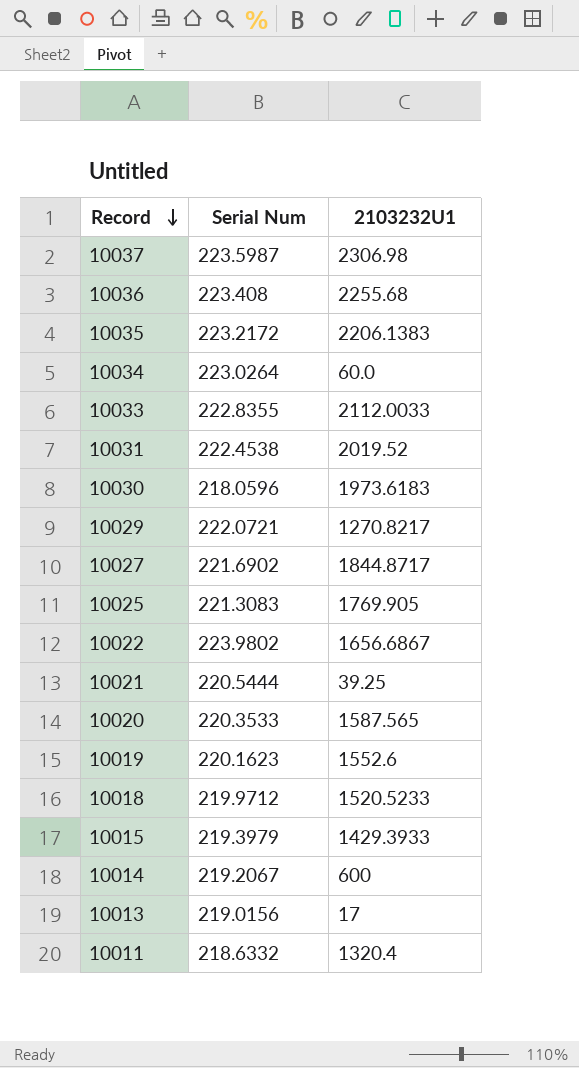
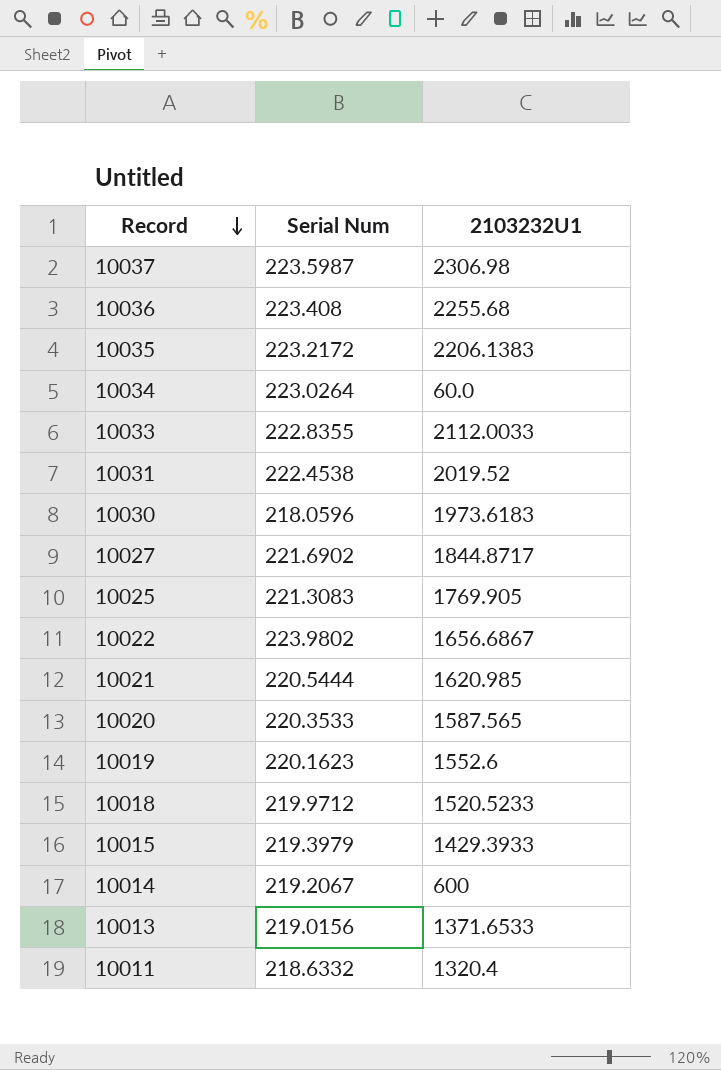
row 10029: 222.0721 | 1270.8217 -> none
10021 | 2103232U1: 39.25 -> 1620.985
10013 | 2103232U1: 17 -> 1371.6533

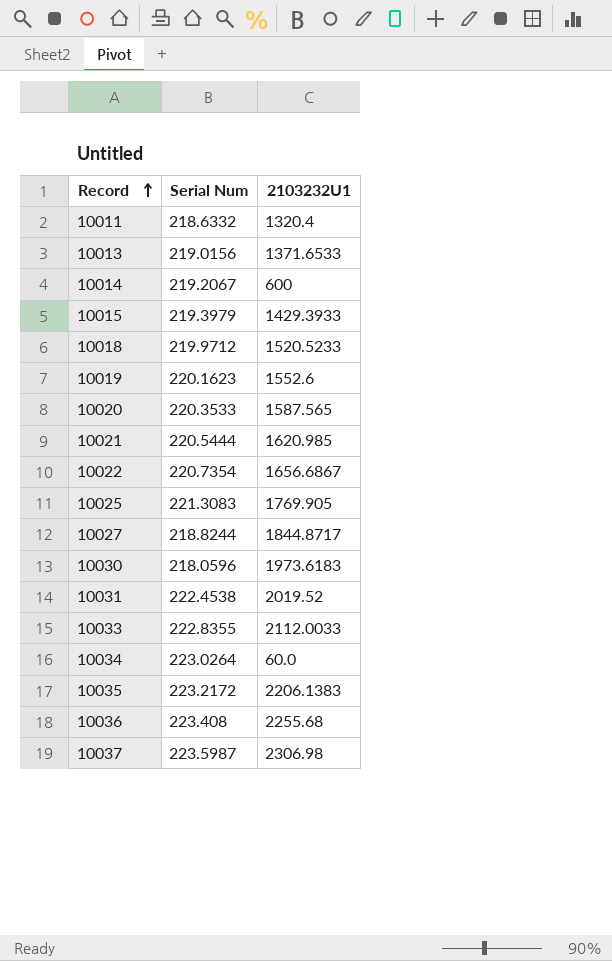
row order: Record descending -> Record ascending
10022 | Serial Num: 223.9802 -> 220.7354
10027 | Serial Num: 221.6902 -> 218.8244

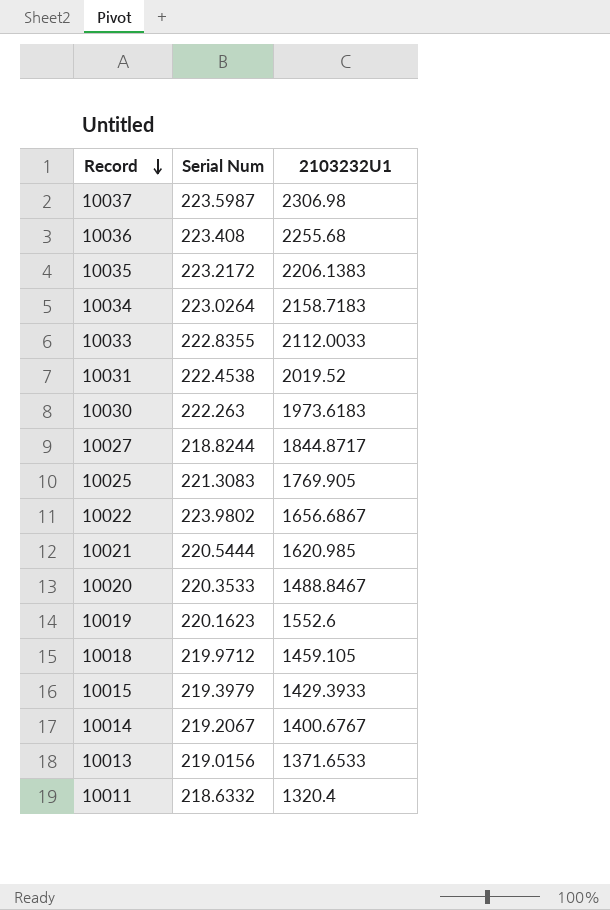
row order: Record ascending -> Record descending
10034 | 2103232U1: 60.0 -> 2158.7183
10030 | Serial Num: 218.0596 -> 222.263
10022 | Serial Num: 220.7354 -> 223.9802
10020 | 2103232U1: 1587.565 -> 1488.8467
10018 | 2103232U1: 1520.5233 -> 1459.105
10014 | 2103232U1: 600 -> 1400.6767

